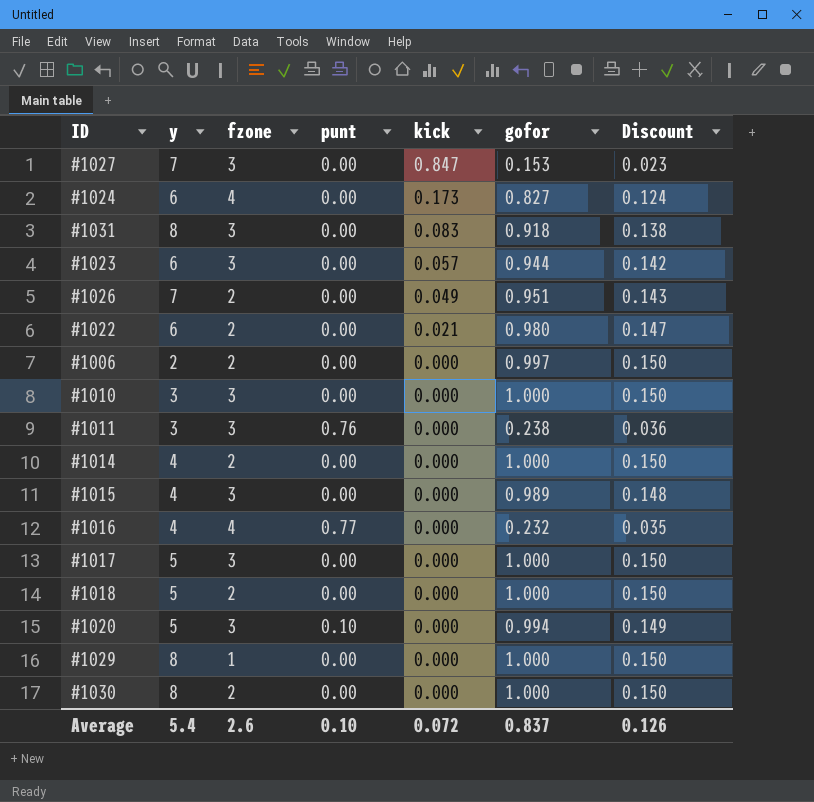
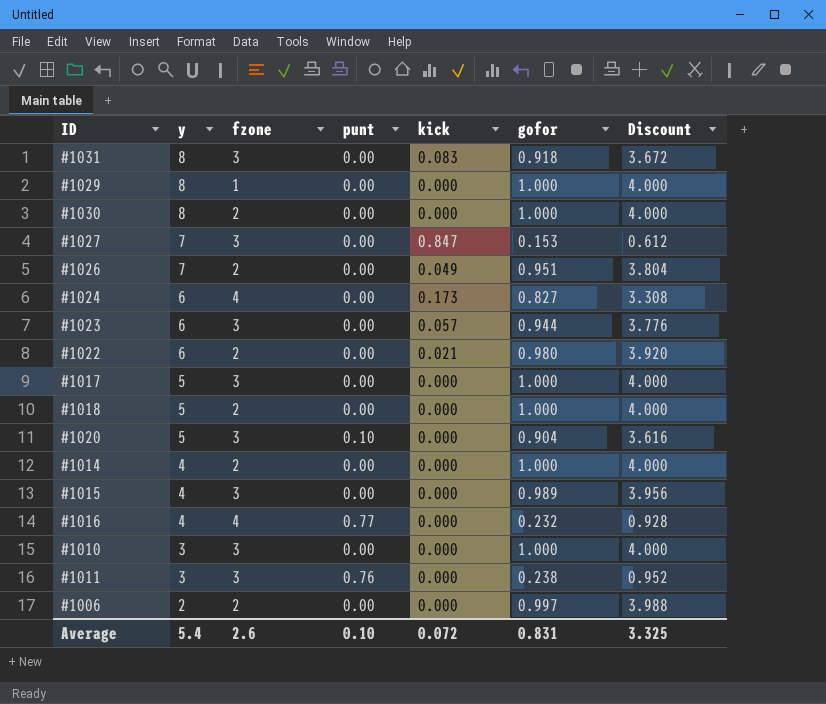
row order: kick descending -> y descending
column Discount | formula: [gofor] * 0.15 -> [gofor] * 4
#1020 | gofor: 0.994 -> 0.904
Average | gofor: 0.837 -> 0.831
Average | Discount: 0.126 -> 3.325

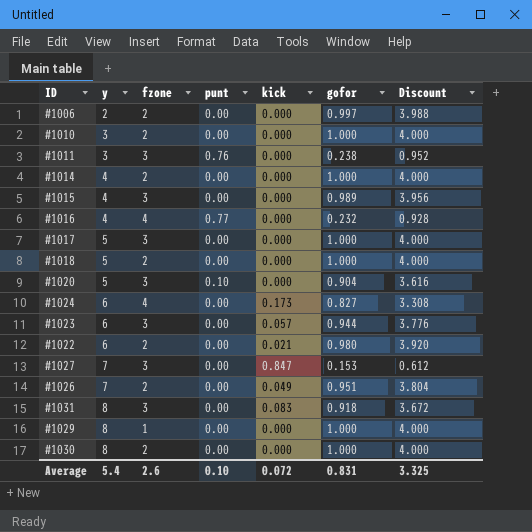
row order: y descending -> y ascending
#1010 | fzone: 3 -> 2

